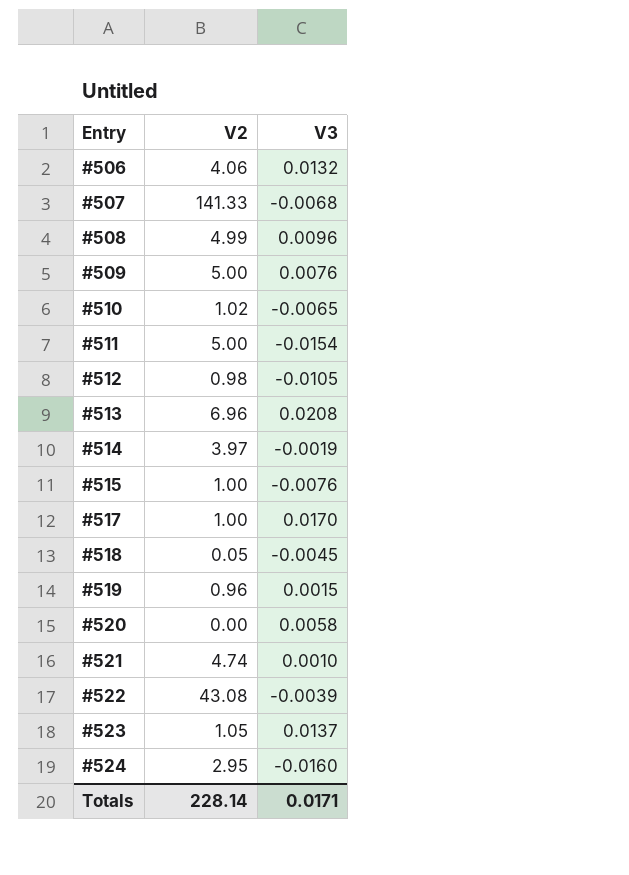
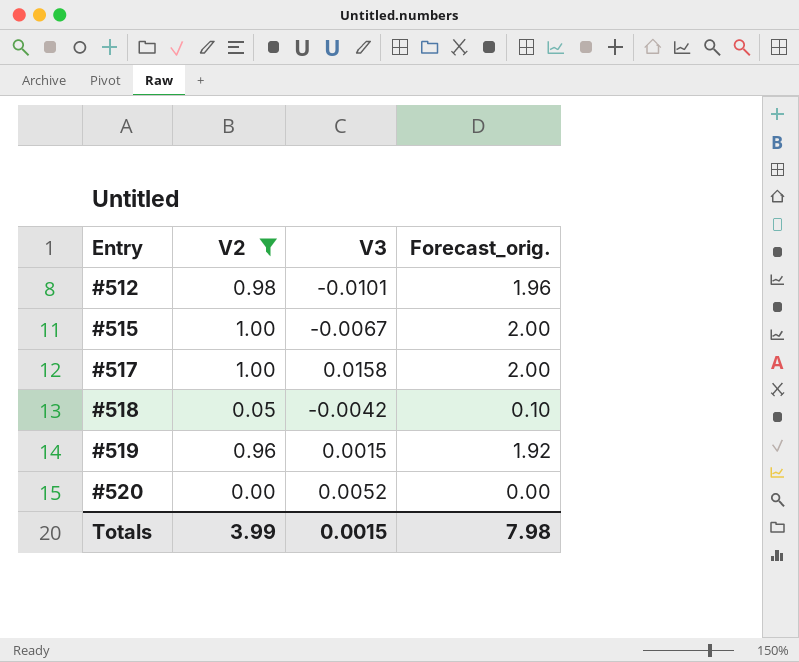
filter: none -> V2 <= 1.00
column Forecast_orig. | formula: none -> [V2] * 2
#512 | V3: -0.0105 -> -0.0101
#515 | V3: -0.0076 -> -0.0067
#517 | V3: 0.0170 -> 0.0158
#518 | V3: -0.0045 -> -0.0042
#520 | V3: 0.0058 -> 0.0052
Totals | V2: 228.14 -> 3.99
Totals | V3: 0.0171 -> 0.0015

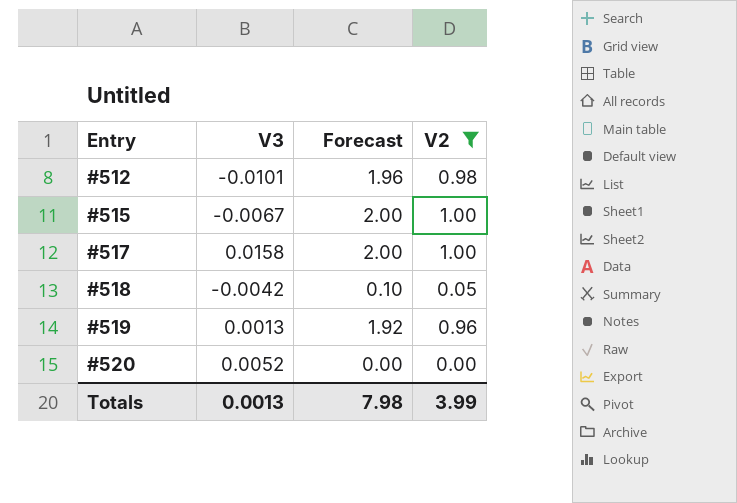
column name: Forecast_orig. -> Forecast
column V2 | position: 2 -> 4
#519 | V3: 0.0015 -> 0.0013
Totals | V3: 0.0015 -> 0.0013

